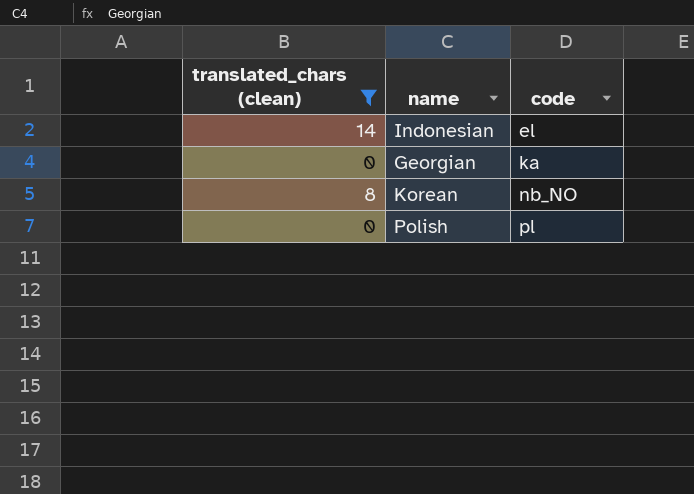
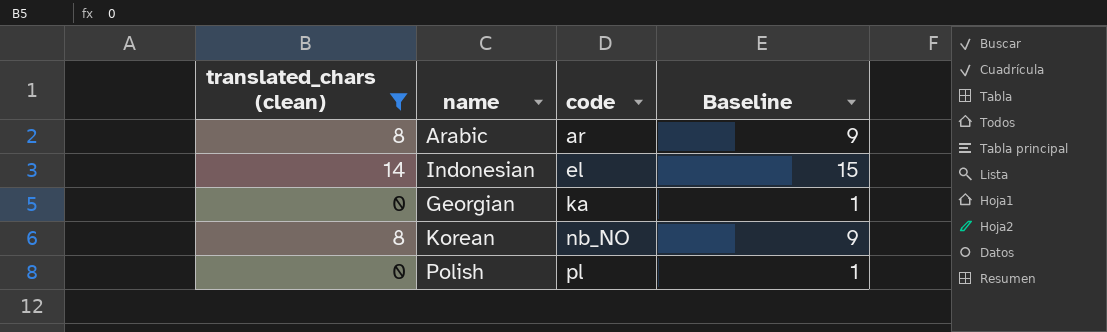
column Baseline | formula: none -> [translated_chars (clean)] + 1
row Arabic: none -> 8 | ar | 9

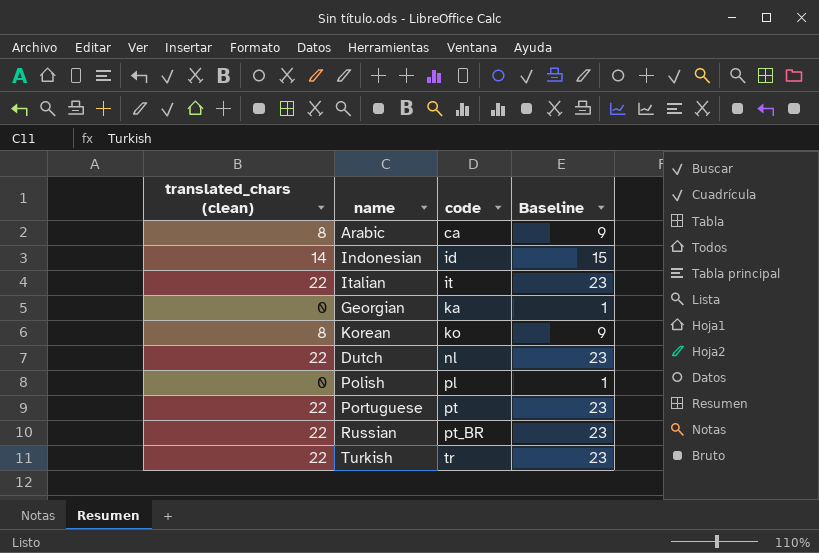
filter: translated_chars (clean) != 22 -> none
Arabic | code: ar -> ca
Indonesian | code: el -> id
Korean | code: nb_NO -> ko

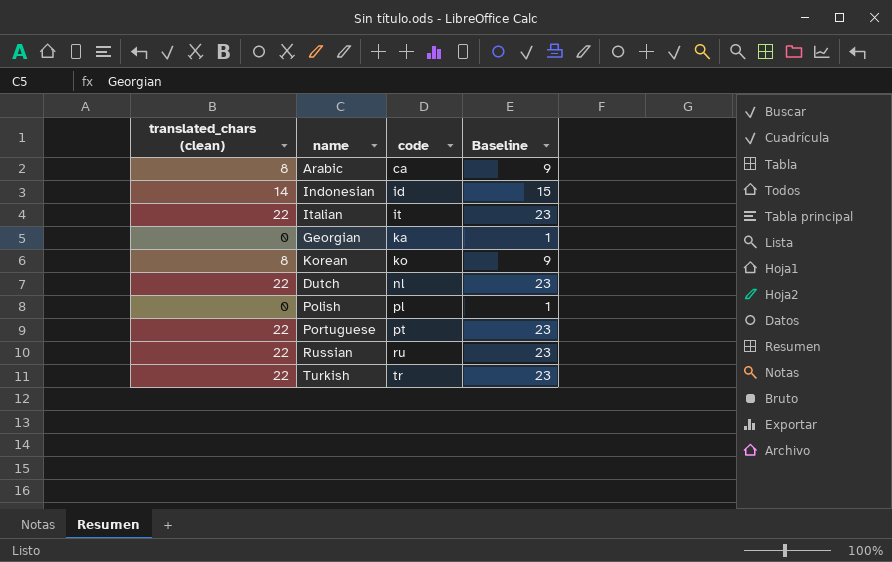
Russian | code: pt_BR -> ru

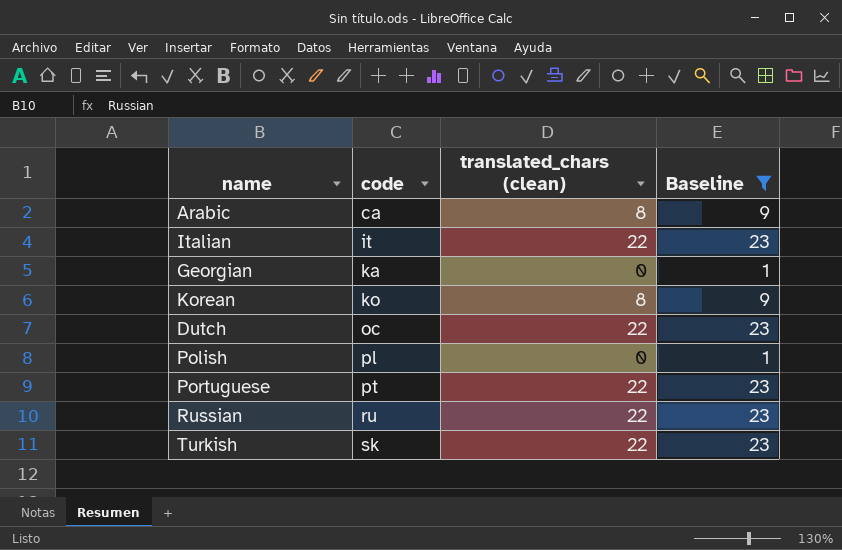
filter: none -> Baseline != 15
column translated_chars (clean) | position: 1 -> 3
Dutch | code: nl -> oc
Turkish | code: tr -> sk

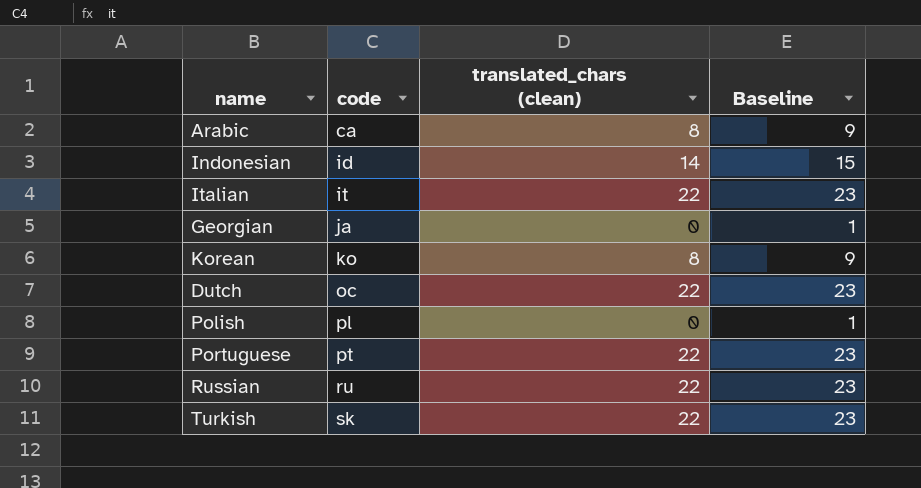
filter: Baseline != 15 -> none
Georgian | code: ka -> ja

